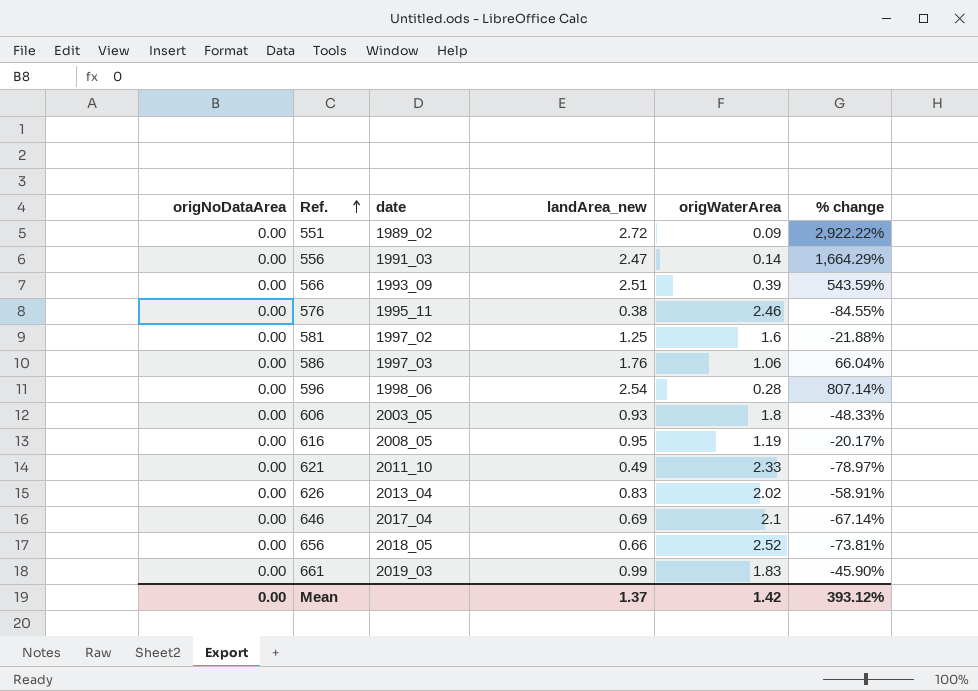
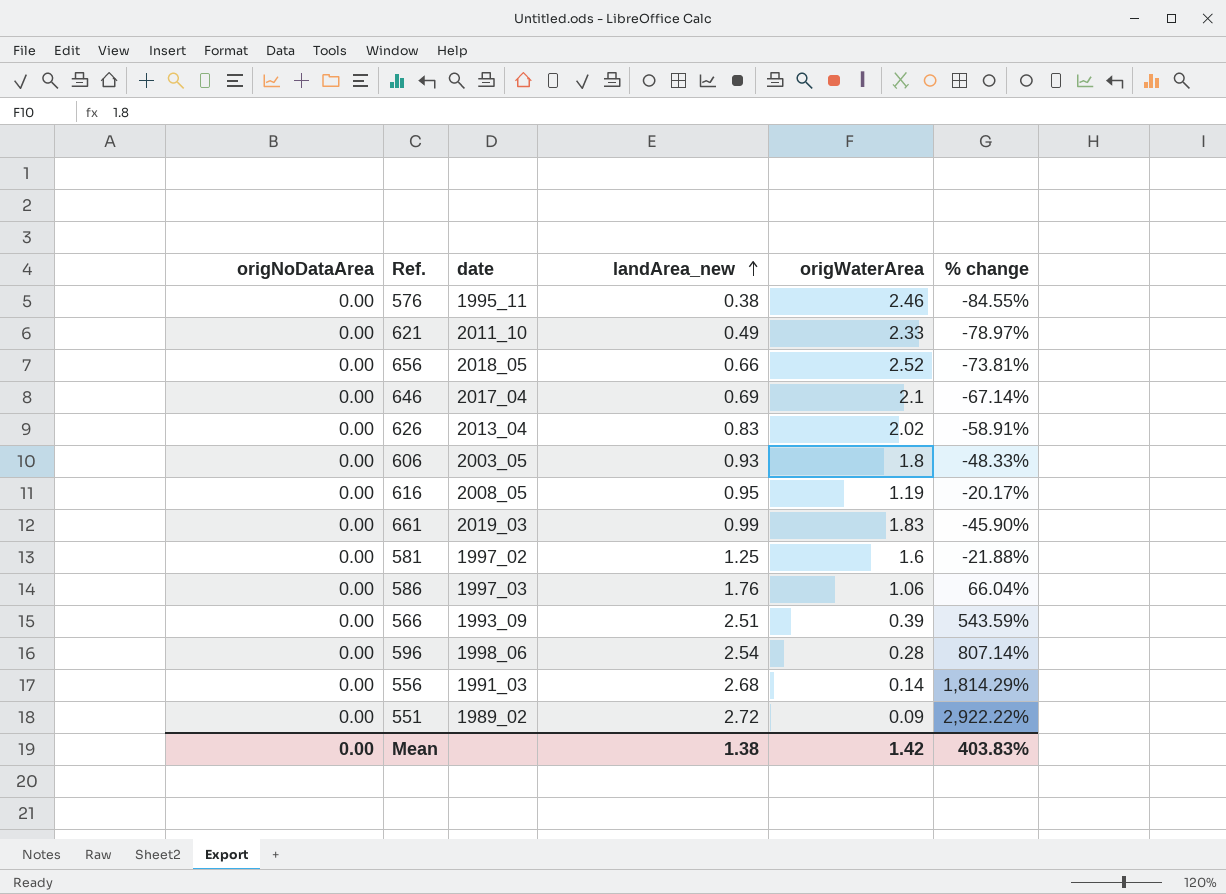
row order: Ref. ascending -> landArea_new ascending
556 | landArea_new: 2.47 -> 2.68
556 | % change: 1,664.29% -> 1,814.29%
Mean | landArea_new: 1.37 -> 1.38
Mean | % change: 393.12% -> 403.83%

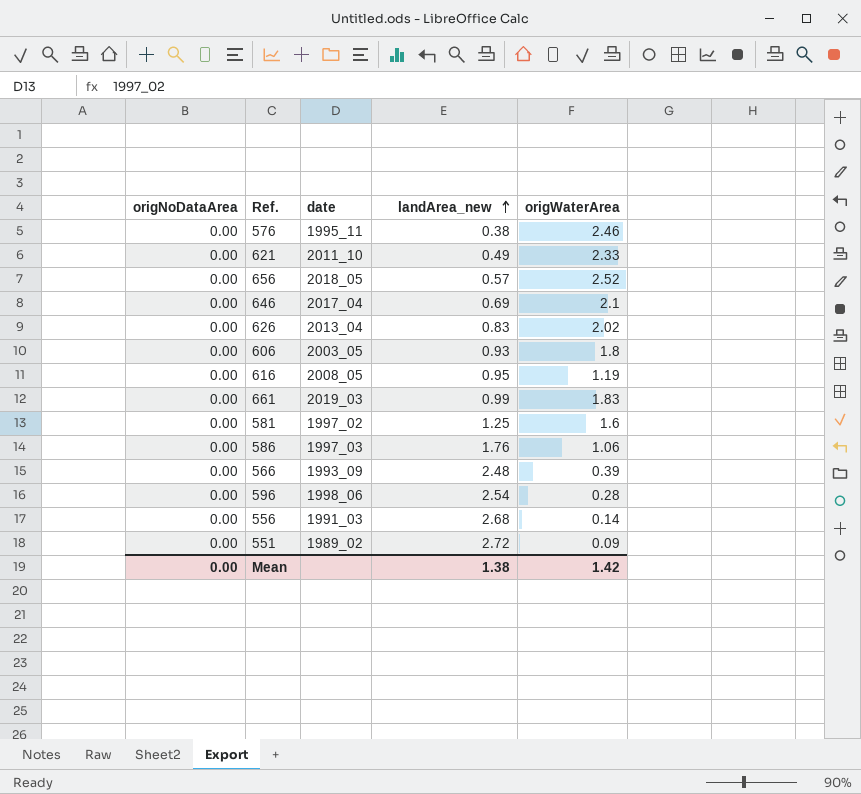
column % change | formula: ([landArea_new] - [origWaterArea]) / [origWaterArea] -> none
656 | landArea_new: 0.66 -> 0.57
566 | landArea_new: 2.51 -> 2.48

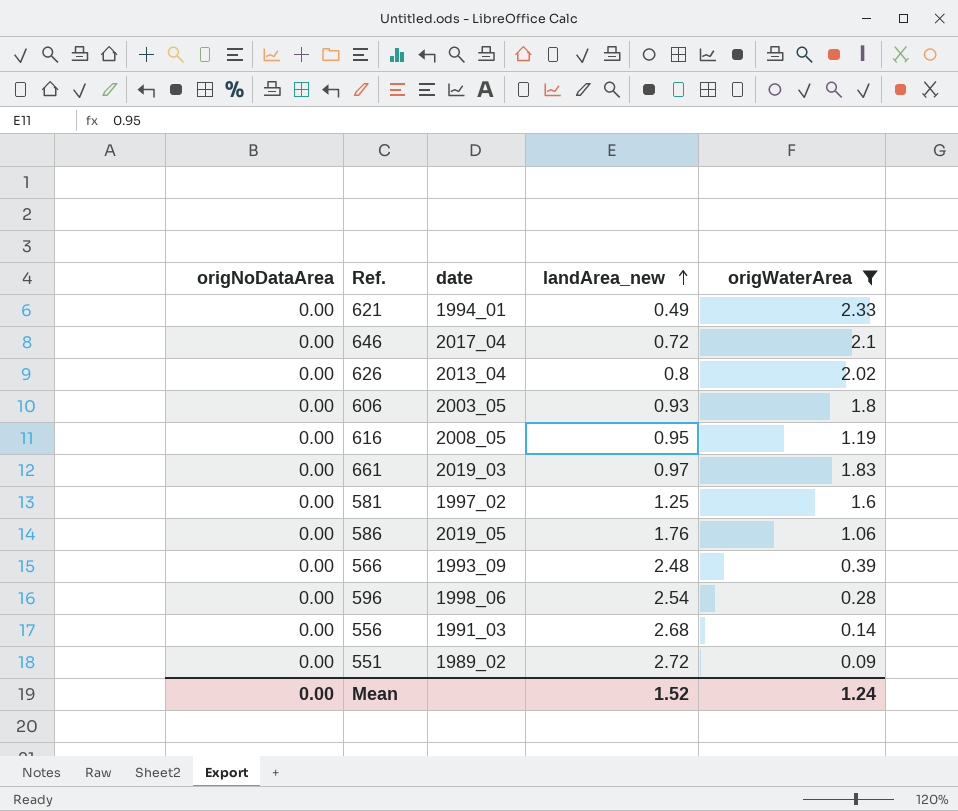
filter: none -> origWaterArea <= 2.33
621 | date: 2011_10 -> 1994_01
646 | landArea_new: 0.69 -> 0.72
626 | landArea_new: 0.83 -> 0.8
661 | landArea_new: 0.99 -> 0.97
586 | date: 1997_03 -> 2019_05
Mean | landArea_new: 1.38 -> 1.52
Mean | origWaterArea: 1.42 -> 1.24

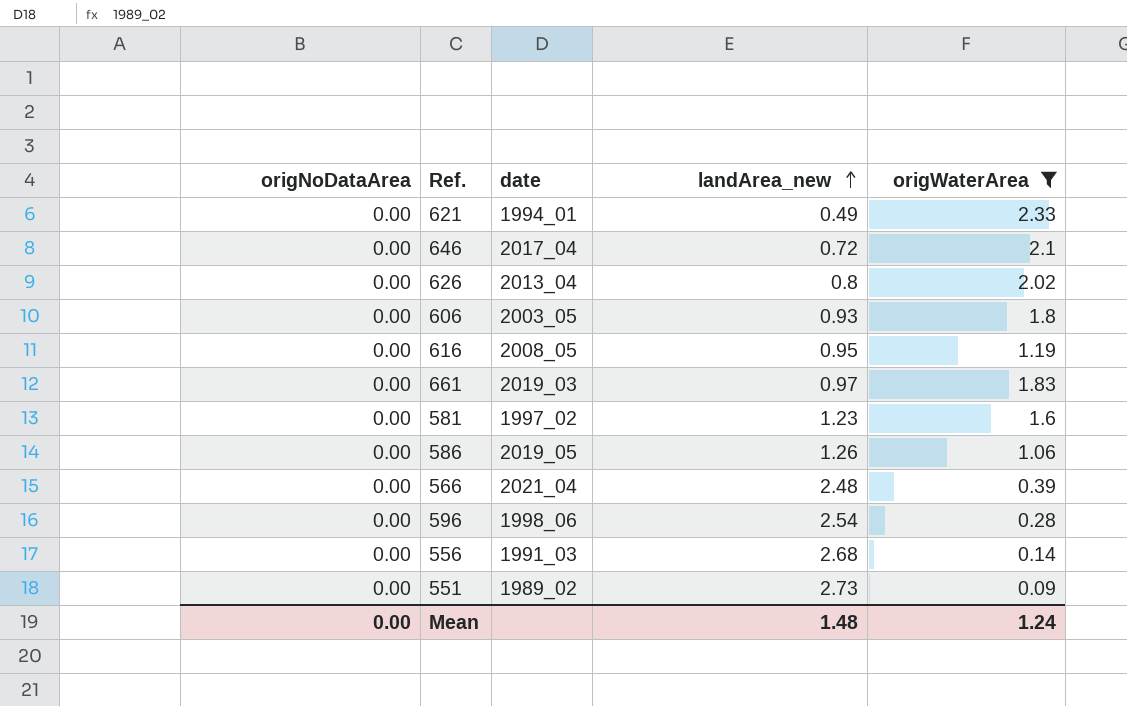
581 | landArea_new: 1.25 -> 1.23
586 | landArea_new: 1.76 -> 1.26
566 | date: 1993_09 -> 2021_04
551 | landArea_new: 2.72 -> 2.73
Mean | landArea_new: 1.52 -> 1.48

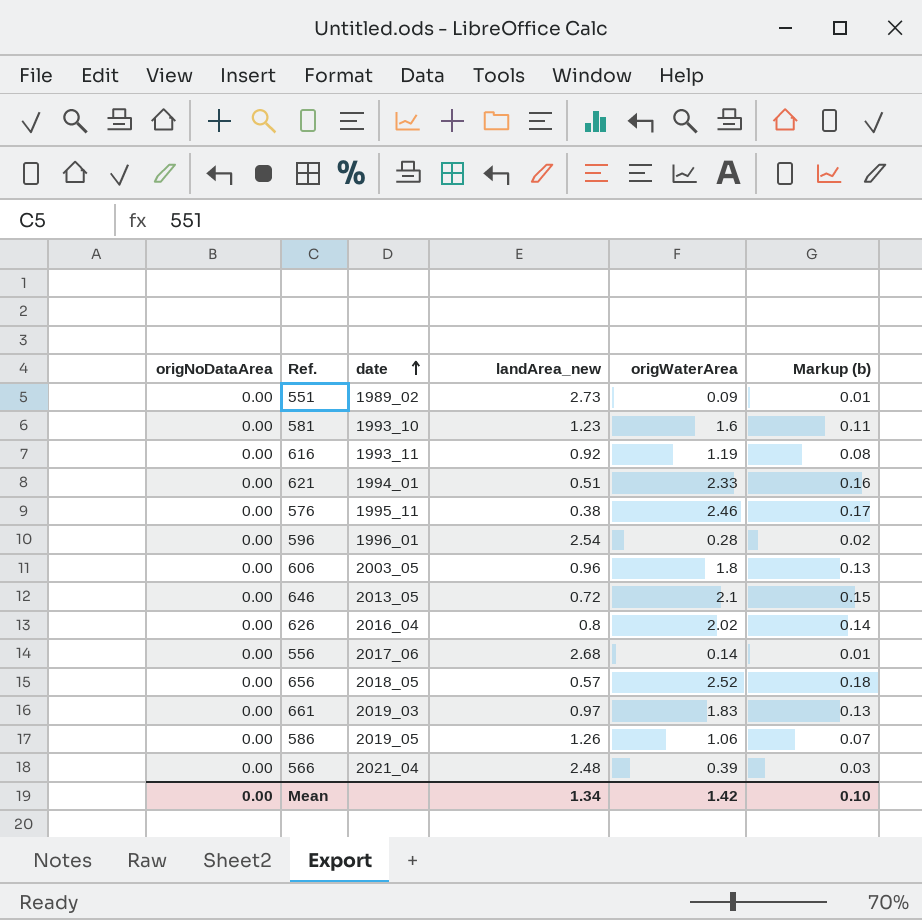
filter: origWaterArea <= 2.33 -> none
row order: landArea_new ascending -> date ascending
column Markup (b) | formula: none -> [origWaterArea] * 0.07
581 | date: 1997_02 -> 1993_10
616 | date: 2008_05 -> 1993_11
616 | landArea_new: 0.95 -> 0.92
621 | landArea_new: 0.49 -> 0.51
596 | date: 1998_06 -> 1996_01
606 | landArea_new: 0.93 -> 0.96
646 | date: 2017_04 -> 2013_05
626 | date: 2013_04 -> 2016_04
556 | date: 1991_03 -> 2017_06
Mean | landArea_new: 1.48 -> 1.34
Mean | origWaterArea: 1.24 -> 1.42

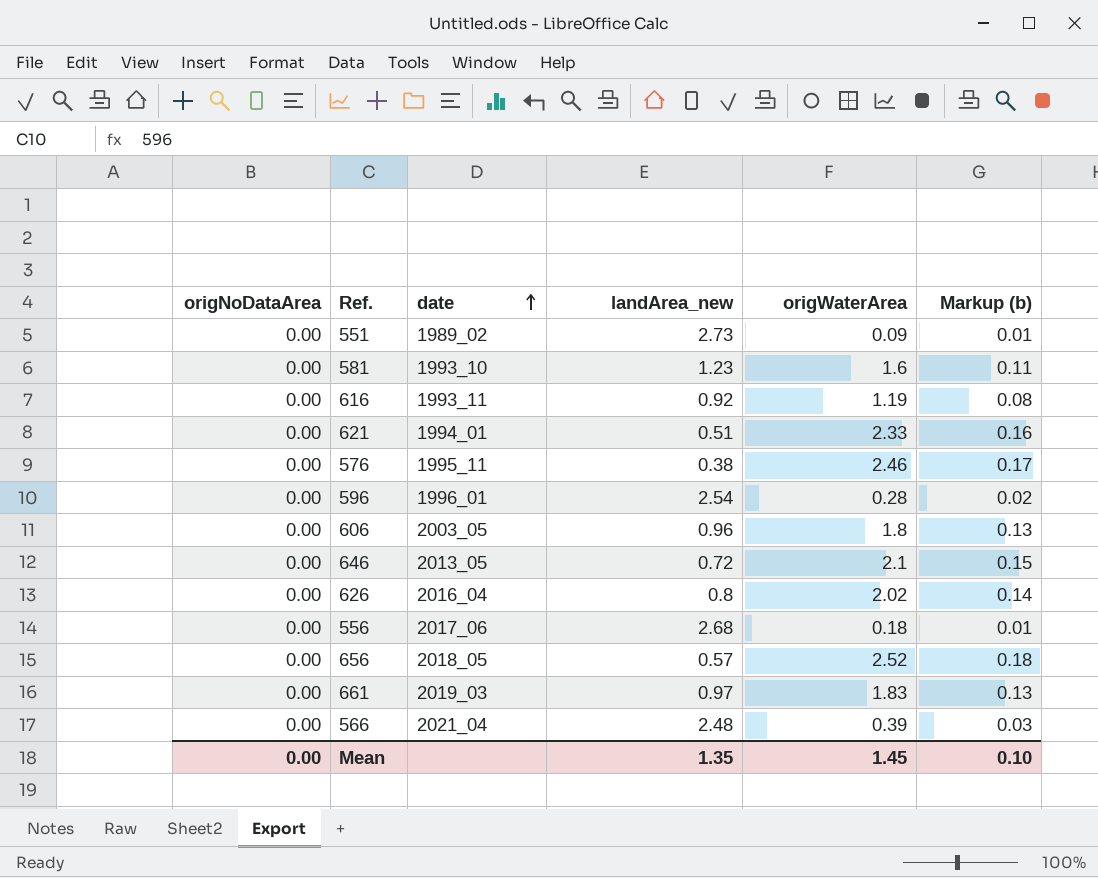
row 586: 0.00 | 2019_05 | 1.26 | 1.06 | 0.07 -> none
556 | origWaterArea: 0.14 -> 0.18
Mean | landArea_new: 1.34 -> 1.35
Mean | origWaterArea: 1.42 -> 1.45

